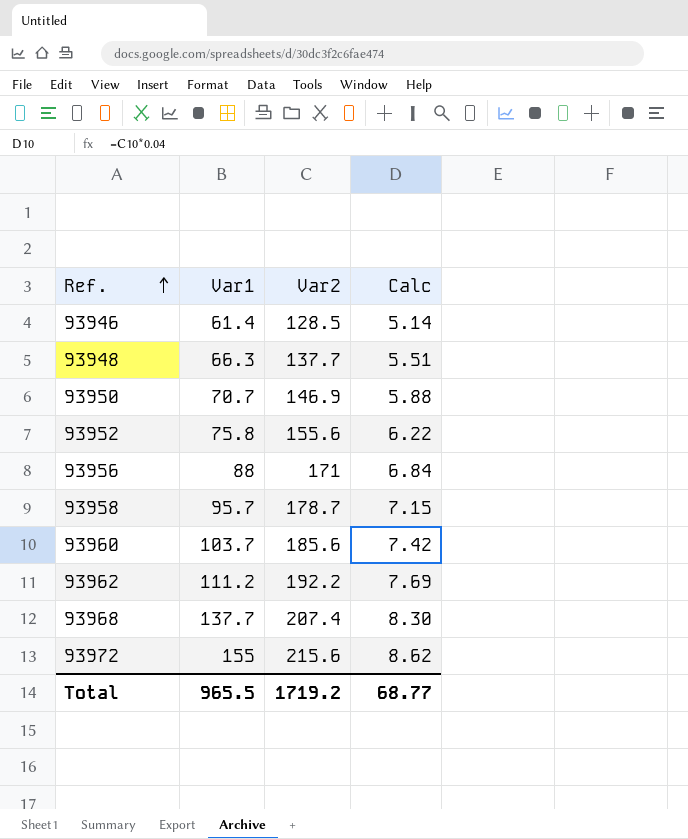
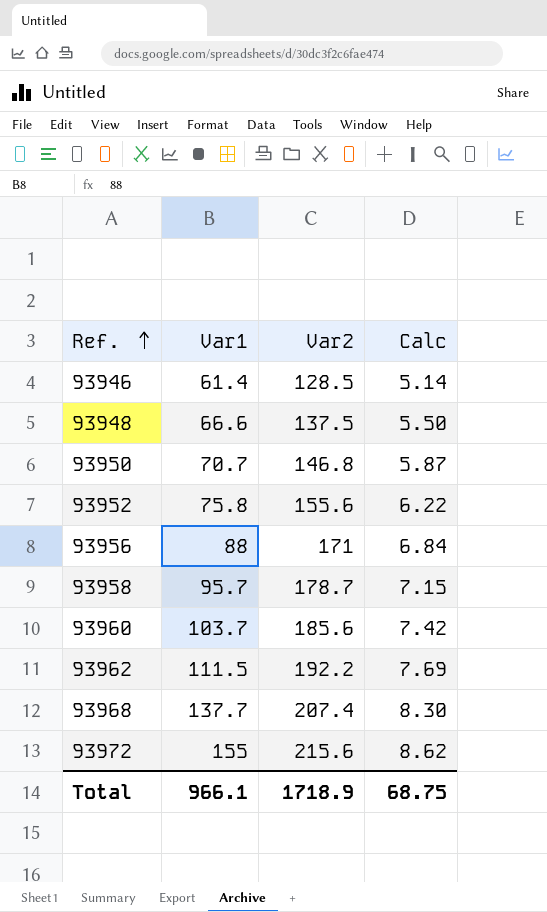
93948 | Var1: 66.3 -> 66.6
93948 | Var2: 137.7 -> 137.5
93948 | Calc: 5.51 -> 5.50
93950 | Var2: 146.9 -> 146.8
93950 | Calc: 5.88 -> 5.87
93962 | Var1: 111.2 -> 111.5
Total | Var1: 965.5 -> 966.1
Total | Var2: 1719.2 -> 1718.9
Total | Calc: 68.77 -> 68.75

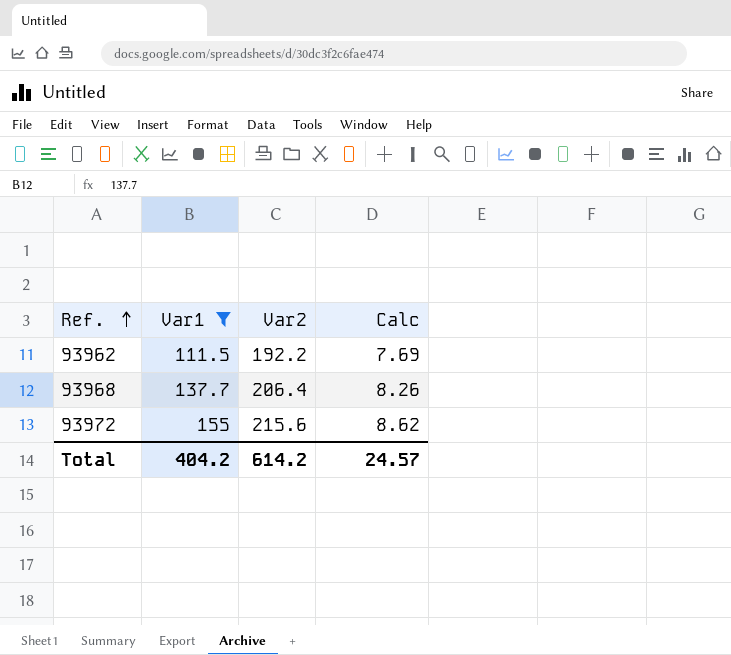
filter: none -> Var1 >= 111.5
93968 | Var2: 207.4 -> 206.4
93968 | Calc: 8.30 -> 8.26
Total | Var1: 966.1 -> 404.2
Total | Var2: 1718.9 -> 614.2
Total | Calc: 68.75 -> 24.57

